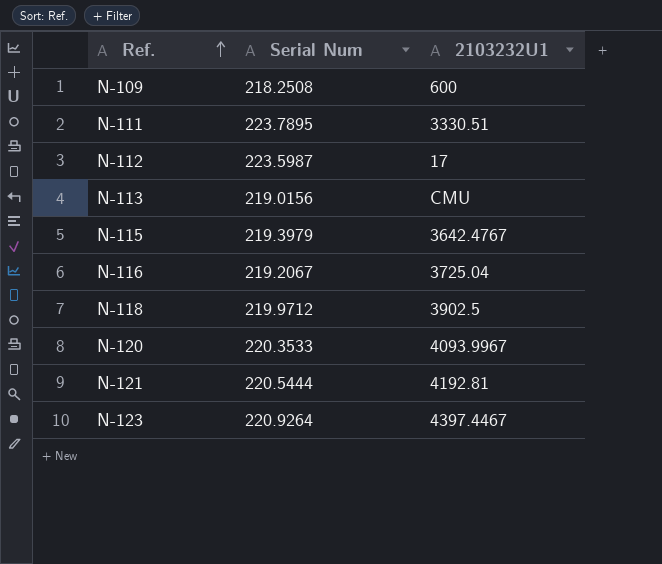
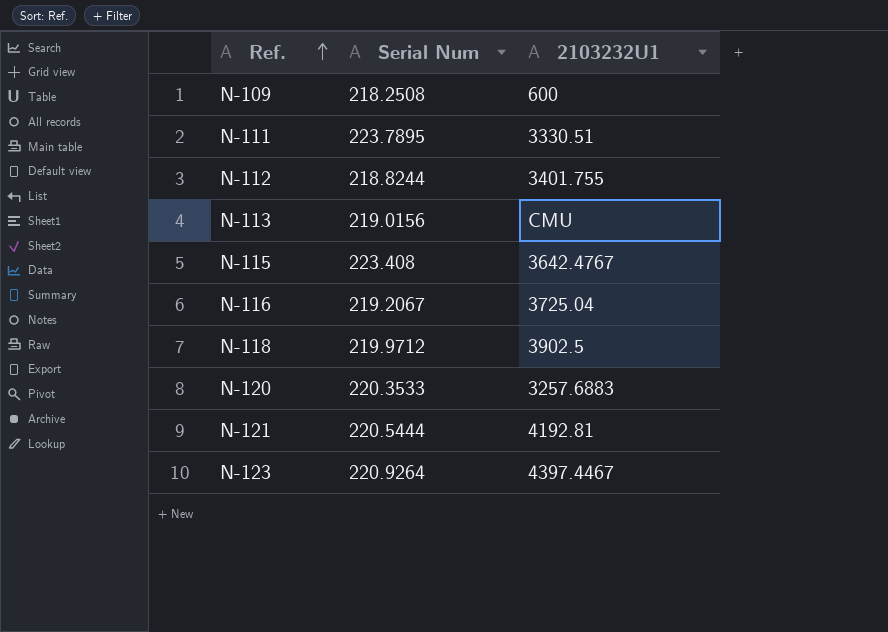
N-112 | Serial Num: 223.5987 -> 218.8244
N-112 | 2103232U1: 17 -> 3401.755
N-115 | Serial Num: 219.3979 -> 223.408
N-120 | 2103232U1: 4093.9967 -> 3257.6883

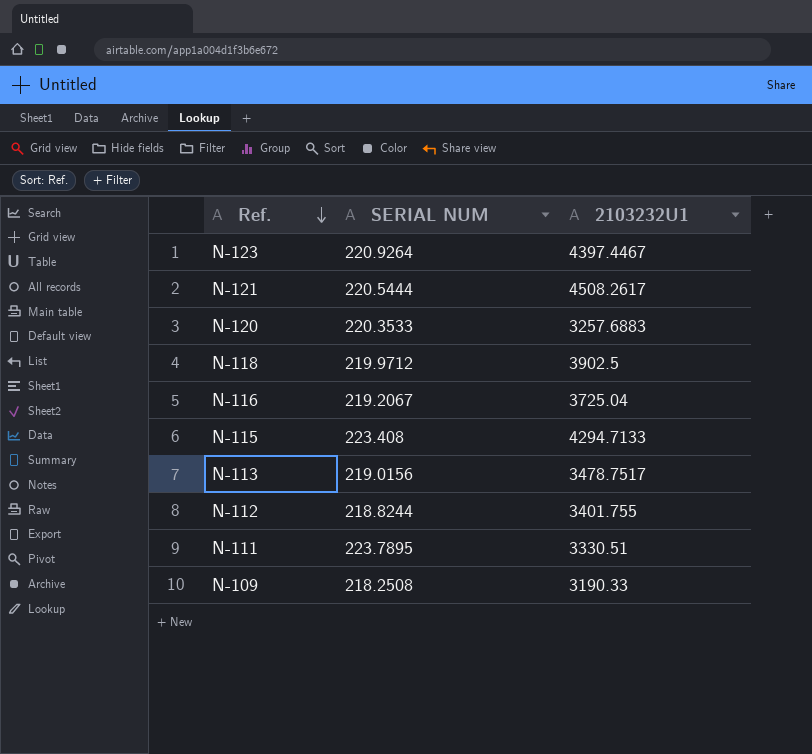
row order: Ref. ascending -> Ref. descending
column name: Serial Num -> SERIAL NUM
N-121 | 2103232U1: 4192.81 -> 4508.2617
N-115 | 2103232U1: 3642.4767 -> 4294.7133
N-113 | 2103232U1: CMU -> 3478.7517
N-109 | 2103232U1: 600 -> 3190.33

